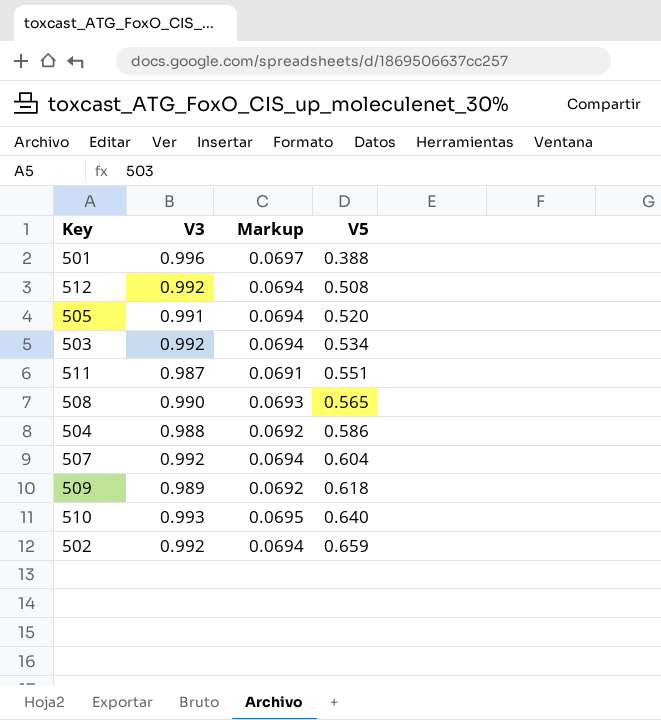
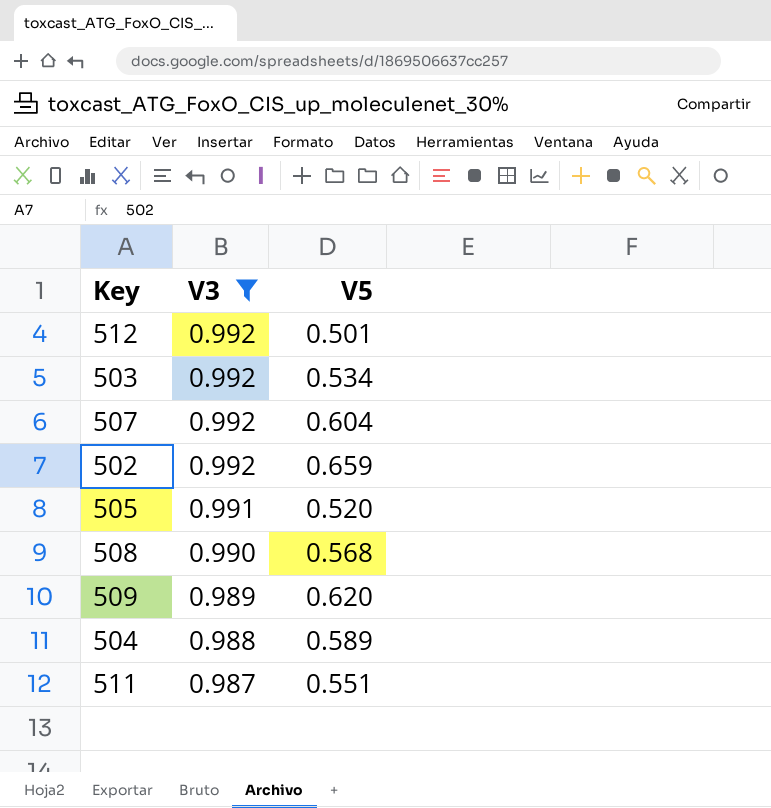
filter: none -> V3 <= 0.992
row order: V5 ascending -> V3 descending
column Markup | formula: [V3] * 0.07 -> none
512 | V5: 0.508 -> 0.501
508 | V5: 0.565 -> 0.568
509 | V5: 0.618 -> 0.620
504 | V5: 0.586 -> 0.589

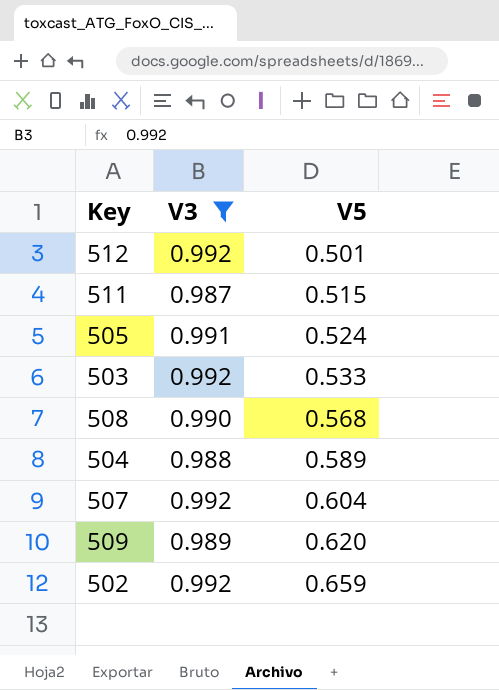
row order: V3 descending -> V5 ascending
511 | V5: 0.551 -> 0.515
505 | V5: 0.520 -> 0.524
503 | V5: 0.534 -> 0.533

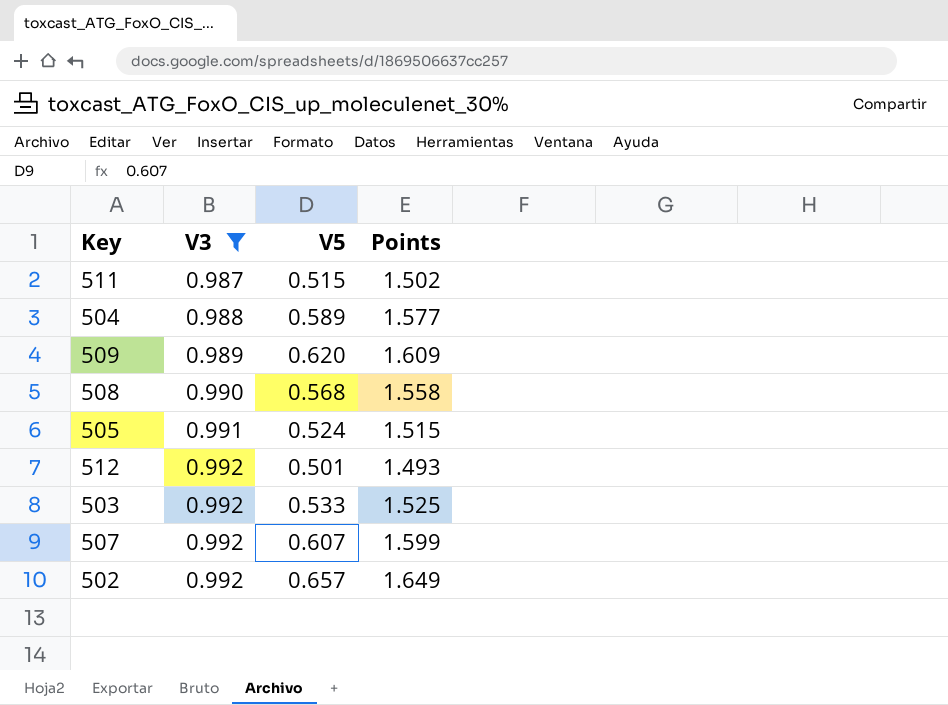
row order: V5 ascending -> V3 ascending
column Points | formula: none -> [V3] + [V5]
507 | V5: 0.604 -> 0.607
502 | V5: 0.659 -> 0.657

